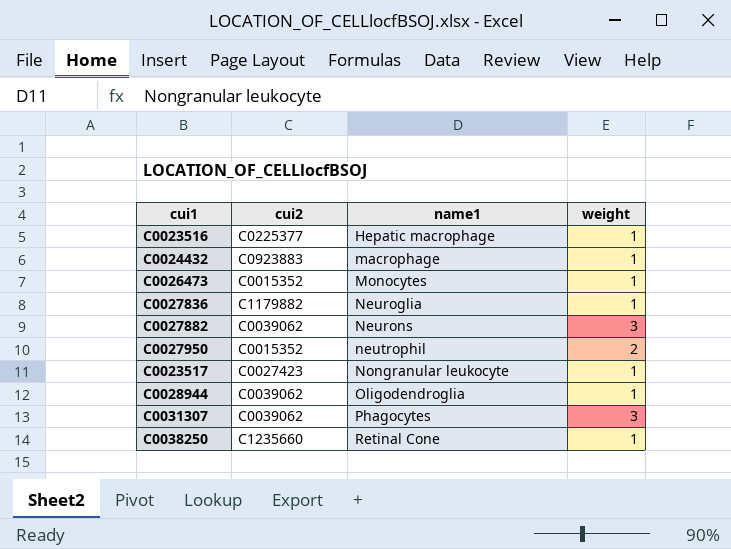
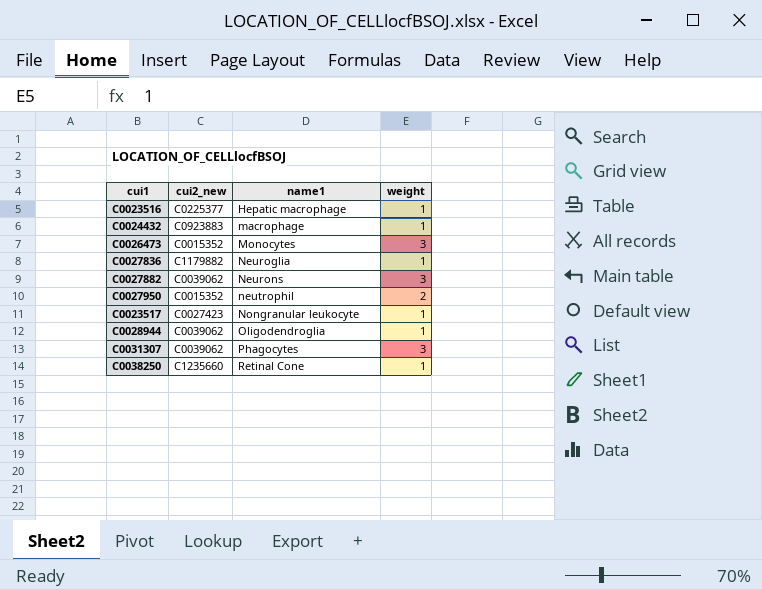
column name: cui2 -> cui2_new
C0026473 | weight: 1 -> 3

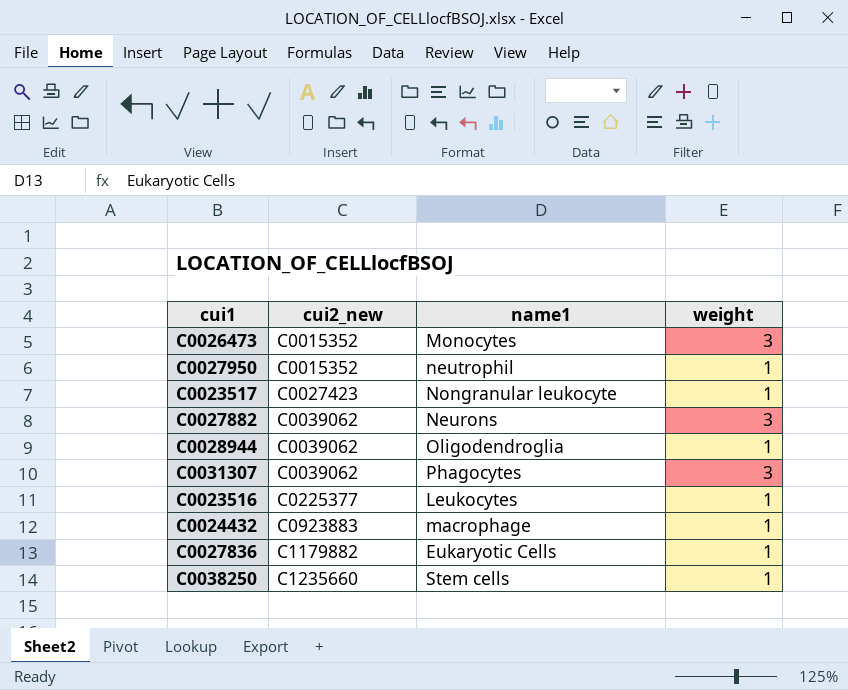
row order: name1 ascending -> cui2_new ascending
C0027950 | weight: 2 -> 1
C0023516 | name1: Hepatic macrophage -> Leukocytes
C0027836 | name1: Neuroglia -> Eukaryotic Cells
C0038250 | name1: Retinal Cone -> Stem cells

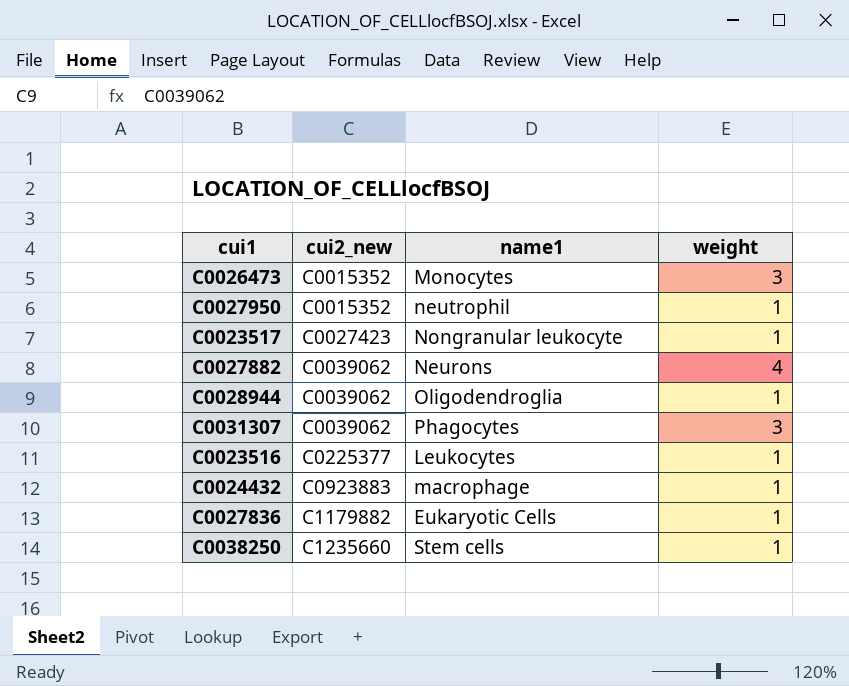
C0027882 | weight: 3 -> 4

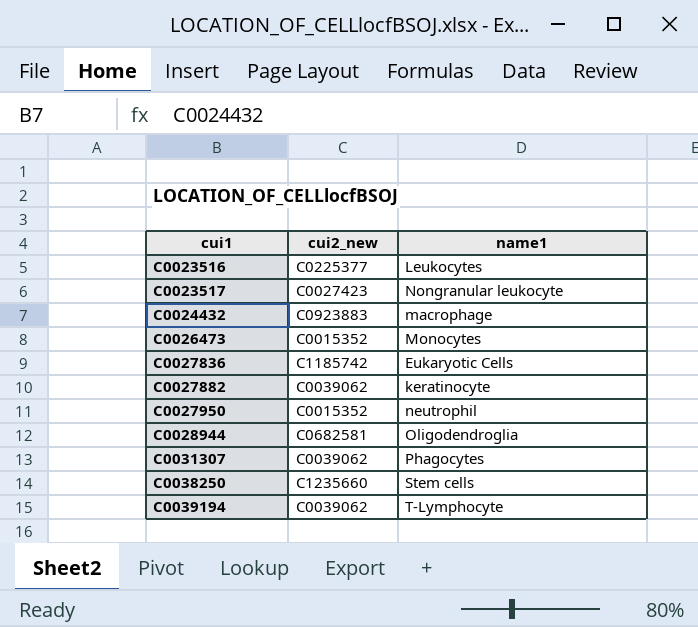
row order: cui2_new ascending -> cui1 ascending
column weight | position: 4 -> none
C0027836 | cui2_new: C1179882 -> C1185742
C0027882 | name1: Neurons -> keratinocyte
C0028944 | cui2_new: C0039062 -> C0682581
row C0039194: none -> C0039062 | T-Lymphocyte

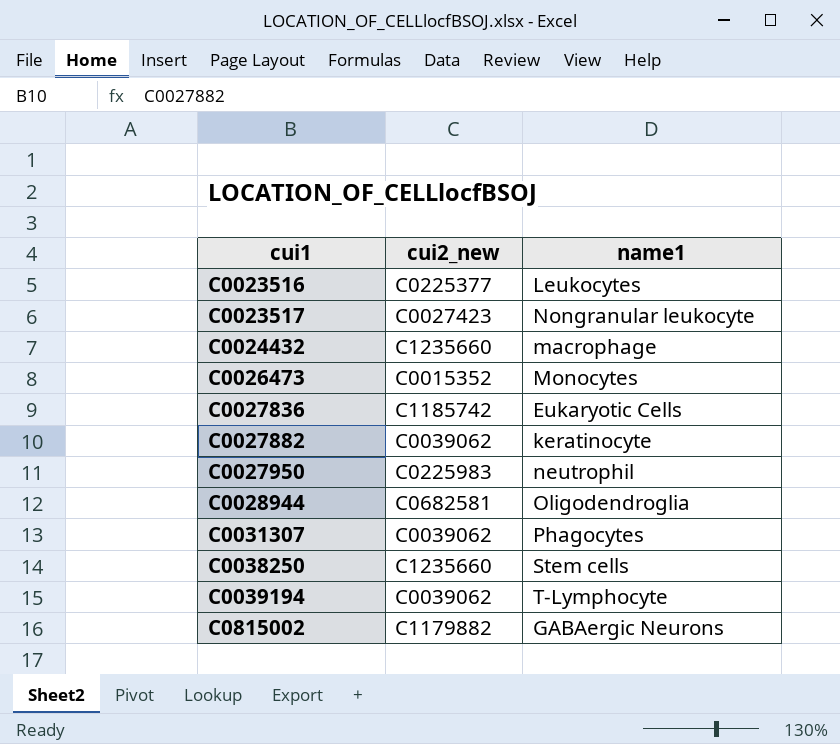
C0024432 | cui2_new: C0923883 -> C1235660
C0027950 | cui2_new: C0015352 -> C0225983
row C0815002: none -> C1179882 | GABAergic Neurons

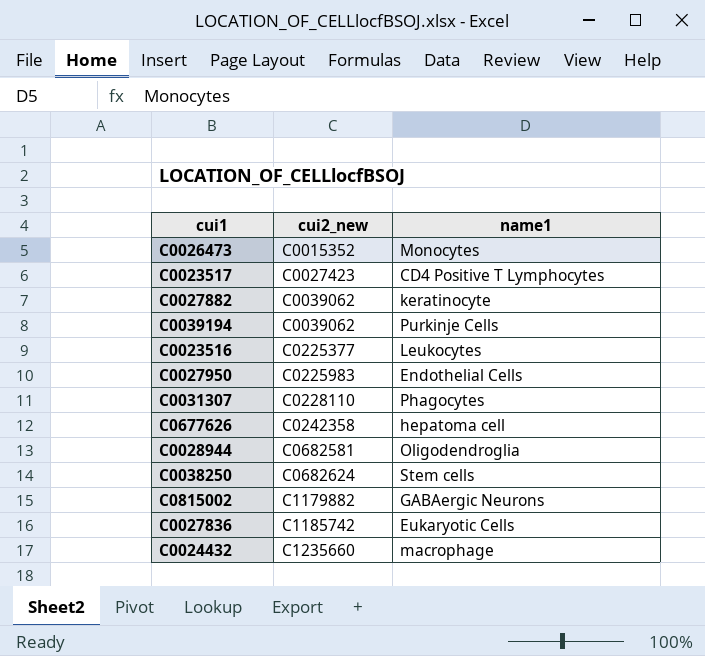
row order: cui1 ascending -> cui2_new ascending
C0023517 | name1: Nongranular leukocyte -> CD4 Positive T Lymphocytes
C0039194 | name1: T-Lymphocyte -> Purkinje Cells
C0027950 | name1: neutrophil -> Endothelial Cells
C0031307 | cui2_new: C0039062 -> C0228110
row C0677626: none -> C0242358 | hepatoma cell
C0038250 | cui2_new: C1235660 -> C0682624

